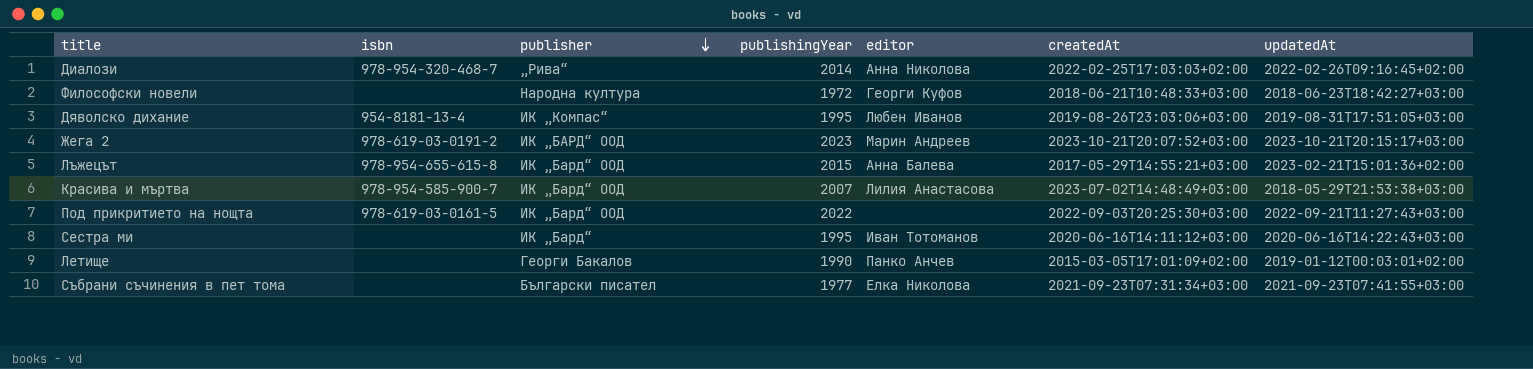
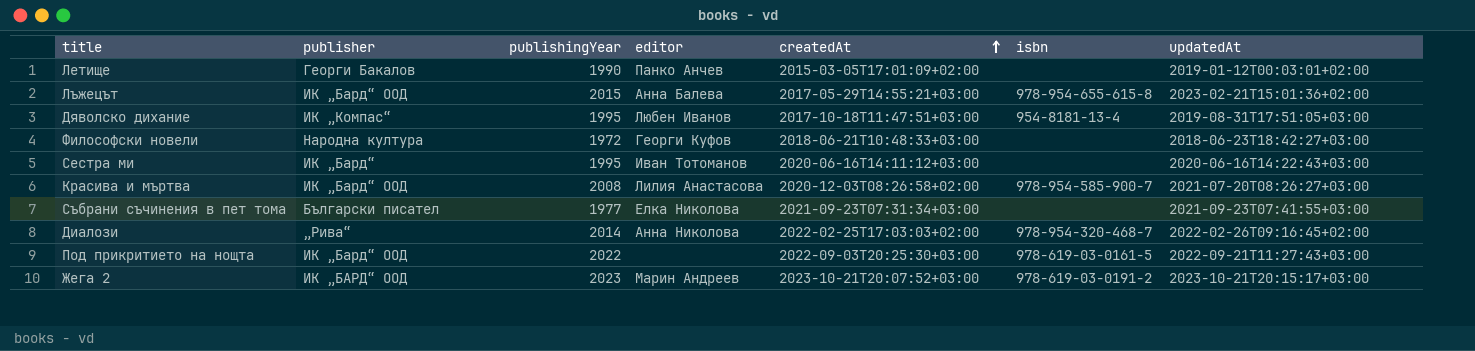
row order: publisher descending -> createdAt ascending
column isbn | position: 2 -> 6
Дяволско дихание | createdAt: 2019-08-26T23:03:06+03:00 -> 2017-10-18T11:47:51+03:00
Красива и мъртва | publishingYear: 2007 -> 2008
Красива и мъртва | createdAt: 2023-07-02T14:48:49+03:00 -> 2020-12-03T08:26:58+02:00
Красива и мъртва | updatedAt: 2018-05-29T21:53:38+03:00 -> 2021-07-20T08:26:27+03:00

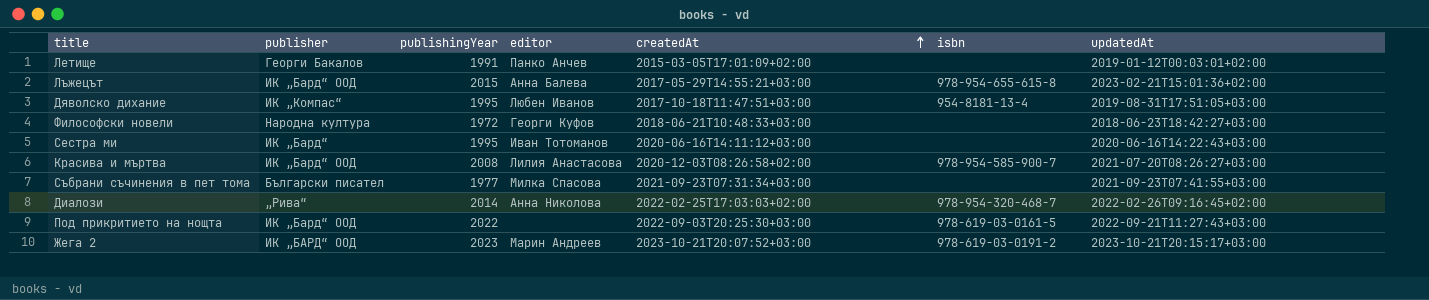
Летище | publishingYear: 1990 -> 1991
Събрани съчинения в пет тома | editor: Елка Николова -> Милка Спасова

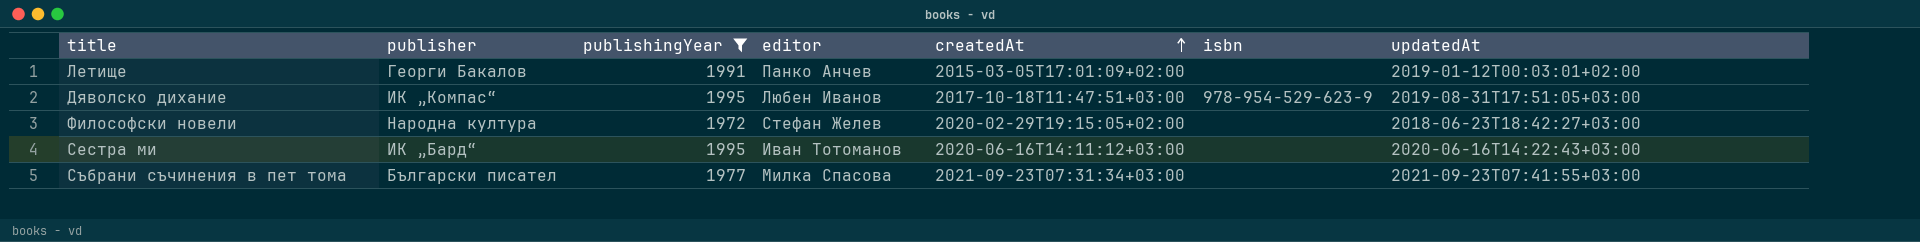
filter: none -> publishingYear <= 1995
Дяволско дихание | isbn: 954-8181-13-4 -> 978-954-529-623-9
Философски новели | editor: Георги Куфов -> Стефан Желев
Философски новели | createdAt: 2018-06-21T10:48:33+03:00 -> 2020-02-29T19:15:05+02:00

